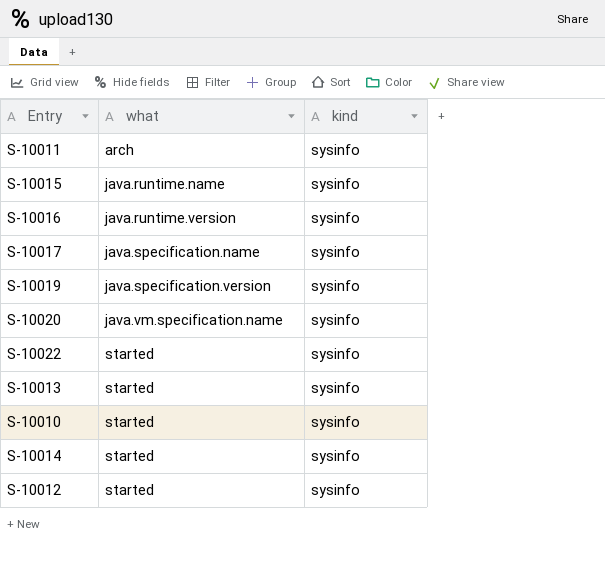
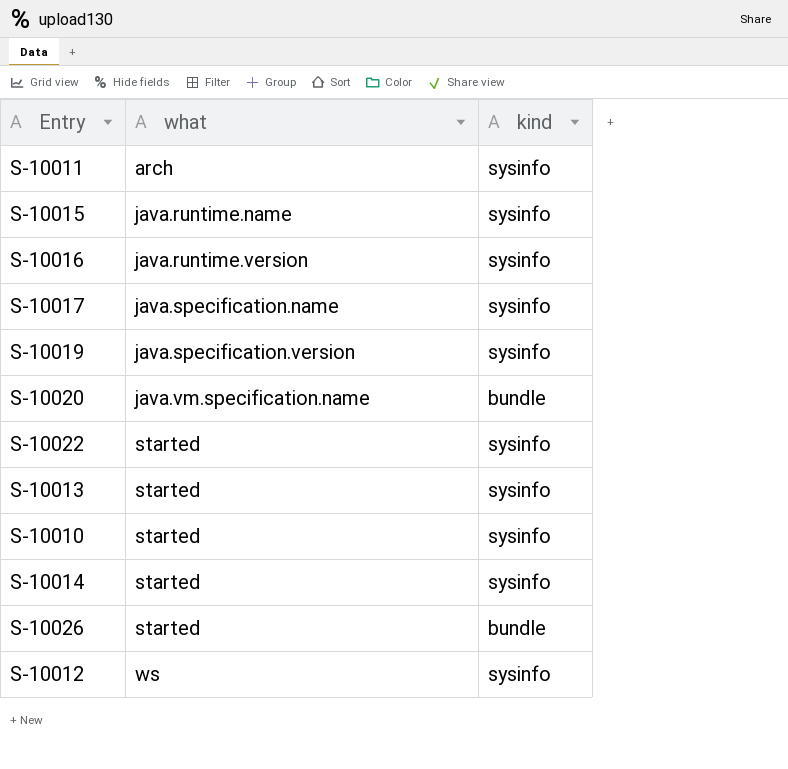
S-10020 | kind: sysinfo -> bundle
row S-10026: none -> started | bundle
S-10012 | what: started -> ws

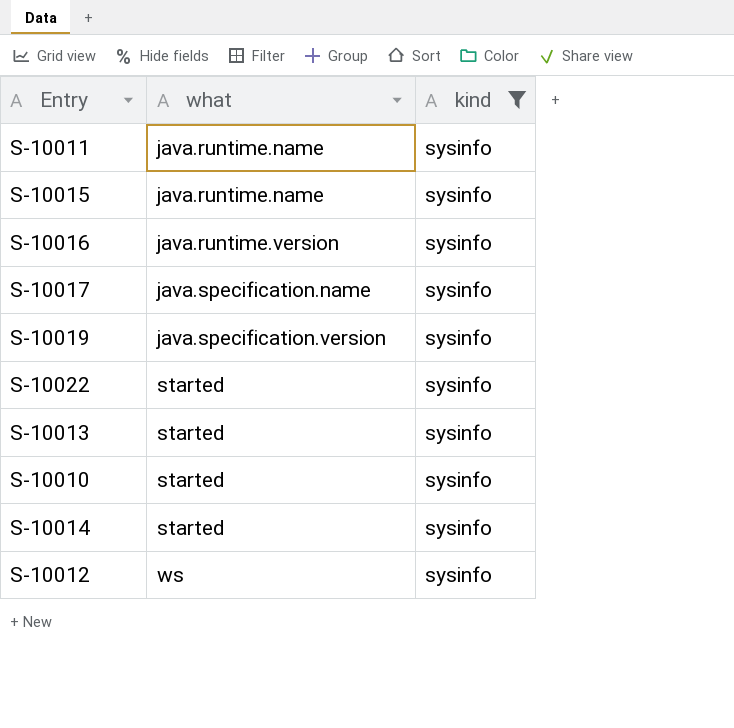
filter: none -> kind = sysinfo
S-10011 | what: arch -> java.runtime.name

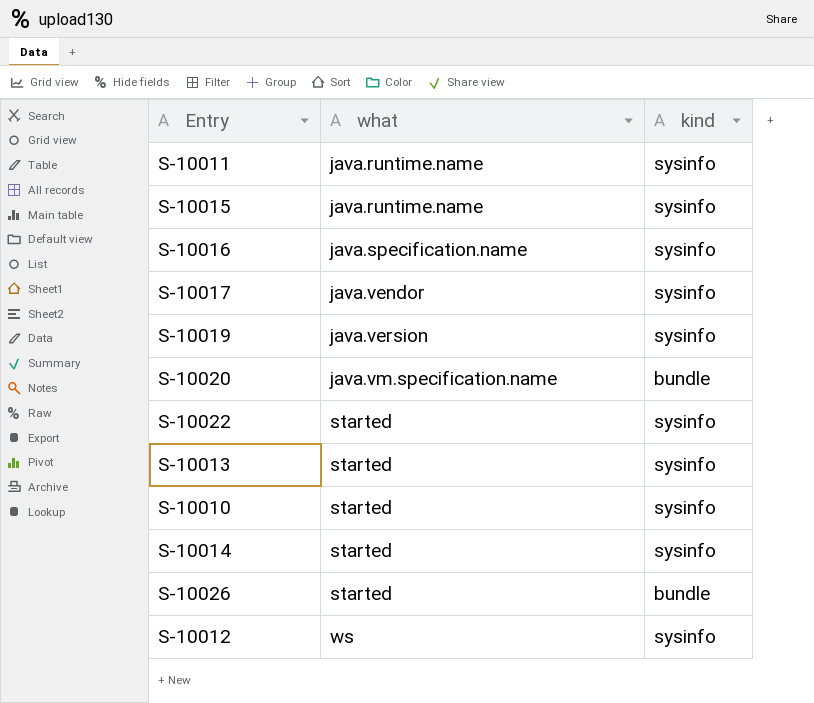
filter: kind = sysinfo -> none
S-10016 | what: java.runtime.version -> java.specification.name
S-10017 | what: java.specification.name -> java.vendor
S-10019 | what: java.specification.version -> java.version

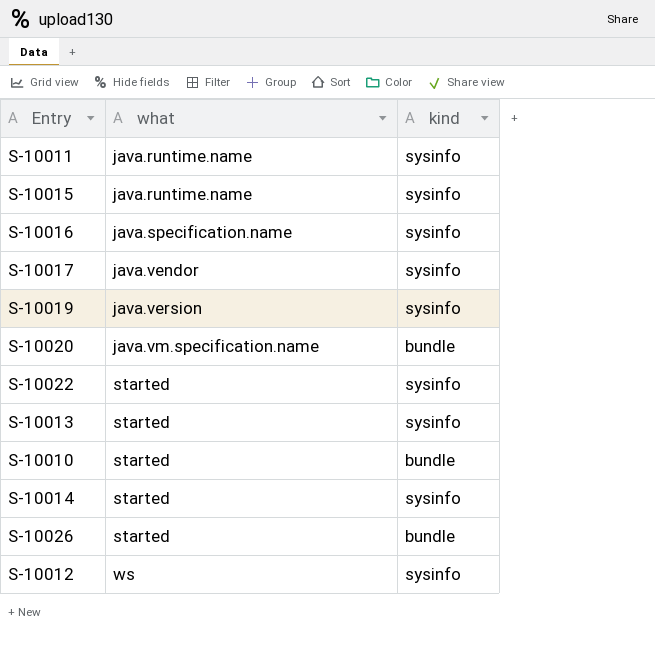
S-10010 | kind: sysinfo -> bundle

